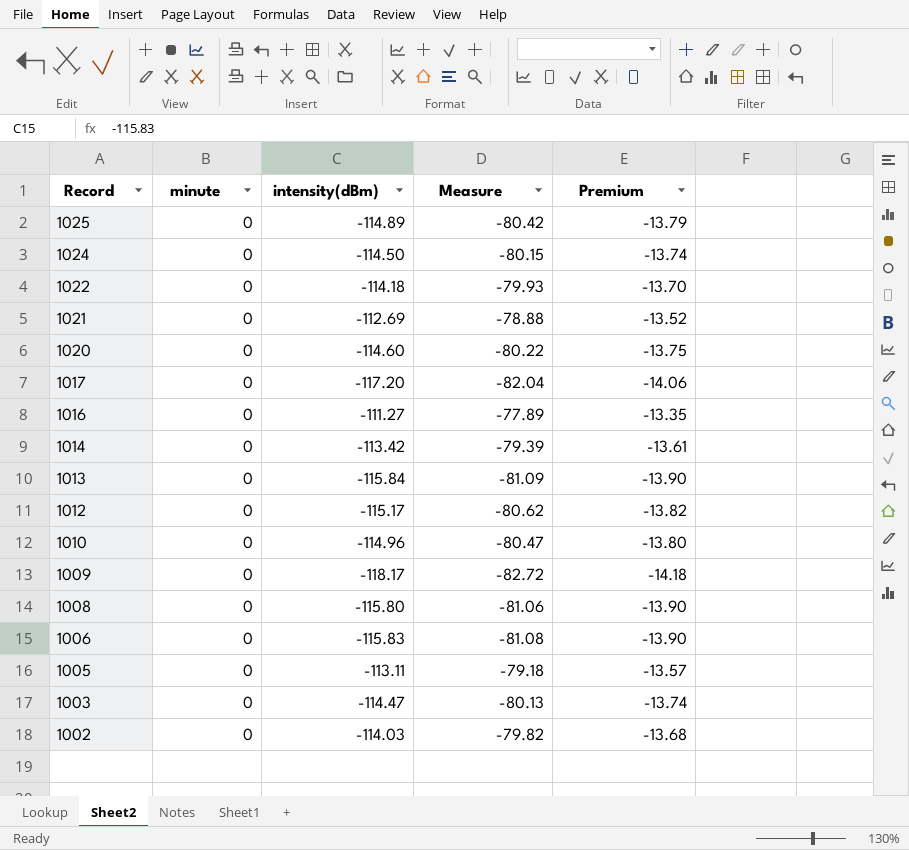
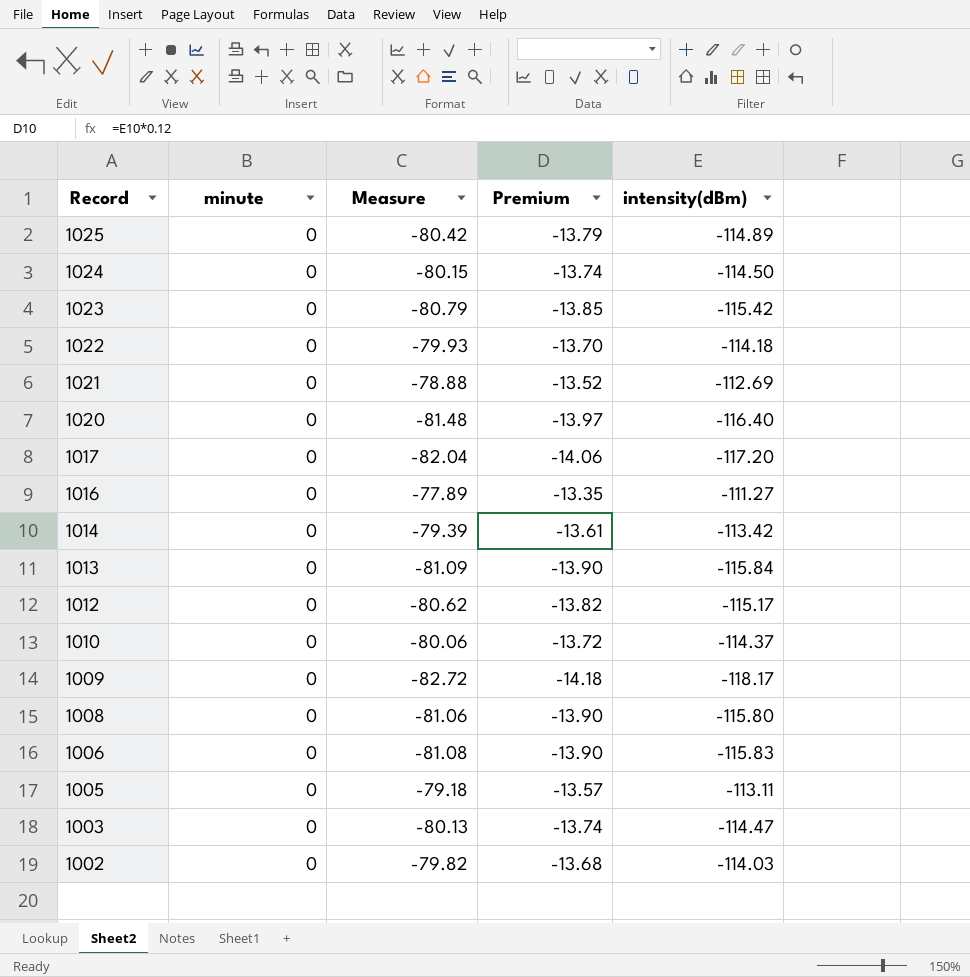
column intensity(dBm) | position: 3 -> 5
row 1023: none -> 0 | -80.79 | -13.85 | -115.42
1020 | Measure: -80.22 -> -81.48
1020 | Premium: -13.75 -> -13.97
1020 | intensity(dBm): -114.60 -> -116.40
1010 | Measure: -80.47 -> -80.06
1010 | Premium: -13.80 -> -13.72
1010 | intensity(dBm): -114.96 -> -114.37

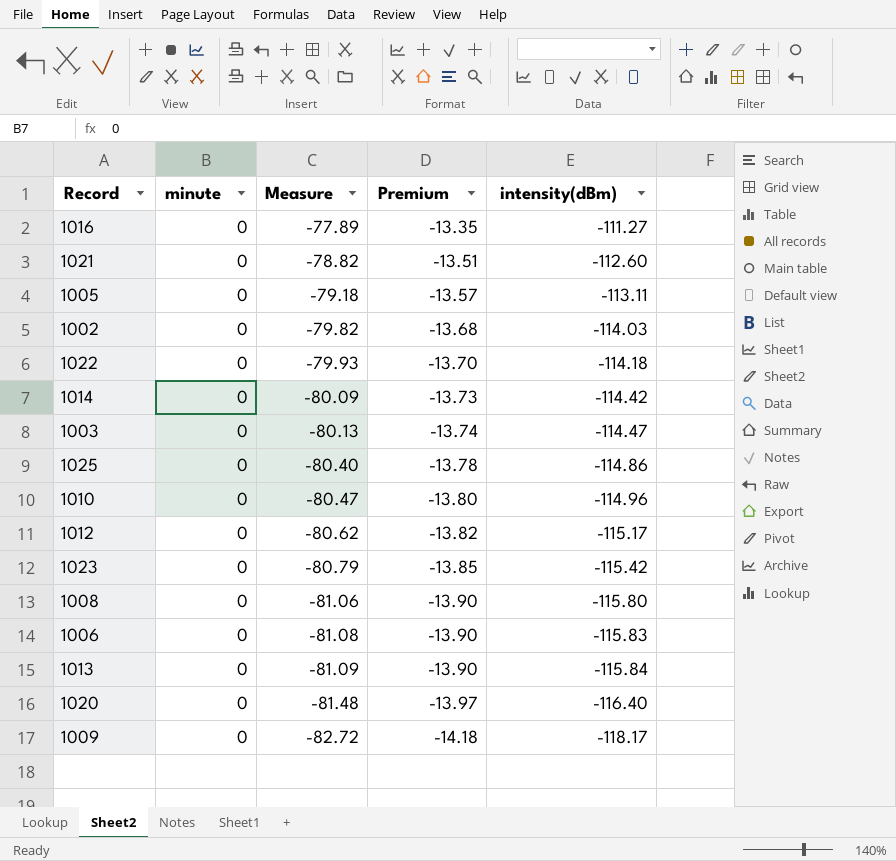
row order: Record descending -> Measure descending
row 1024: 0 | -80.15 | -13.74 | -114.50 -> none
row 1017: 0 | -82.04 | -14.06 | -117.20 -> none
1021 | Measure: -78.88 -> -78.82
1021 | Premium: -13.52 -> -13.51
1021 | intensity(dBm): -112.69 -> -112.60
1014 | Measure: -79.39 -> -80.09
1014 | Premium: -13.61 -> -13.73
1014 | intensity(dBm): -113.42 -> -114.42
1025 | Measure: -80.42 -> -80.40
1025 | Premium: -13.79 -> -13.78
1025 | intensity(dBm): -114.89 -> -114.86
1010 | Measure: -80.06 -> -80.47
1010 | Premium: -13.72 -> -13.80
1010 | intensity(dBm): -114.37 -> -114.96

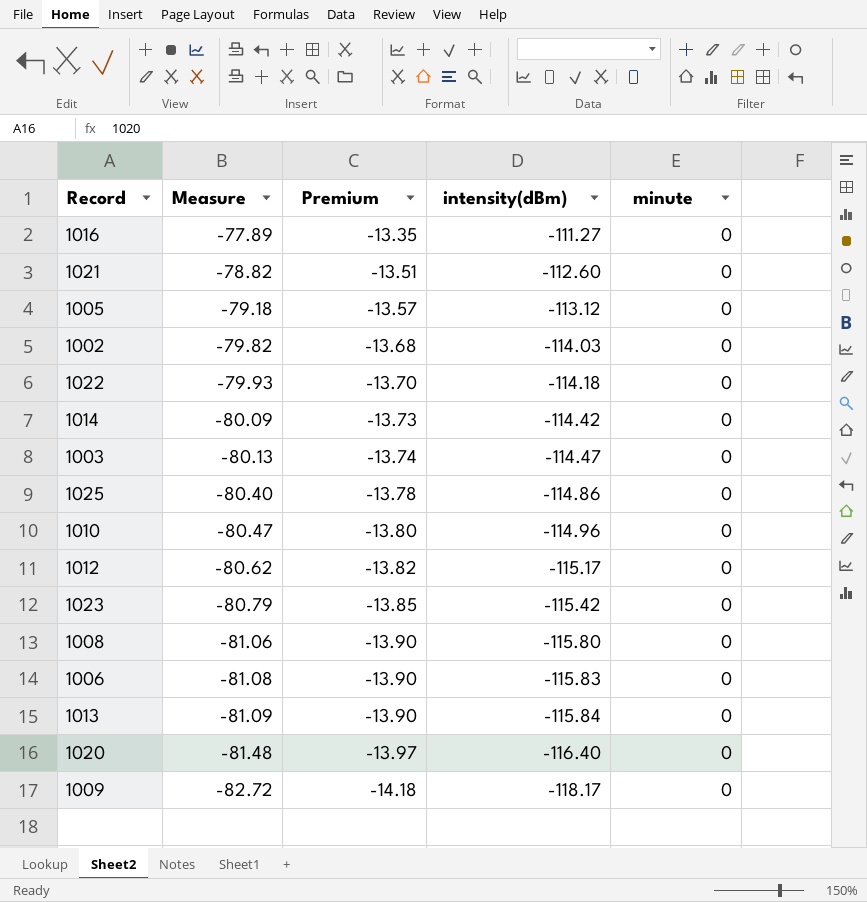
column minute | position: 2 -> 5
1005 | intensity(dBm): -113.11 -> -113.12

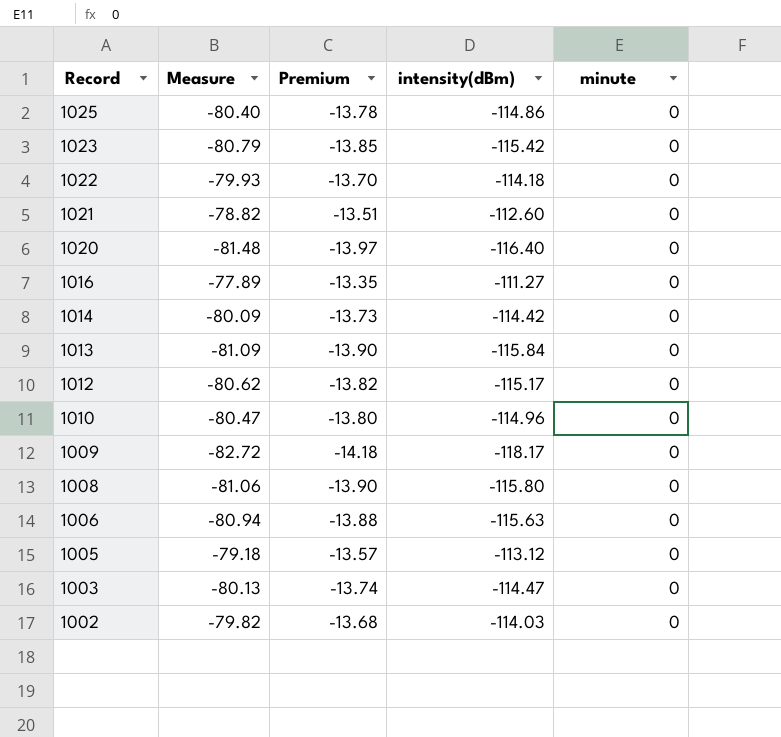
row order: Measure descending -> Record descending
1006 | Measure: -81.08 -> -80.94
1006 | Premium: -13.90 -> -13.88
1006 | intensity(dBm): -115.83 -> -115.63

